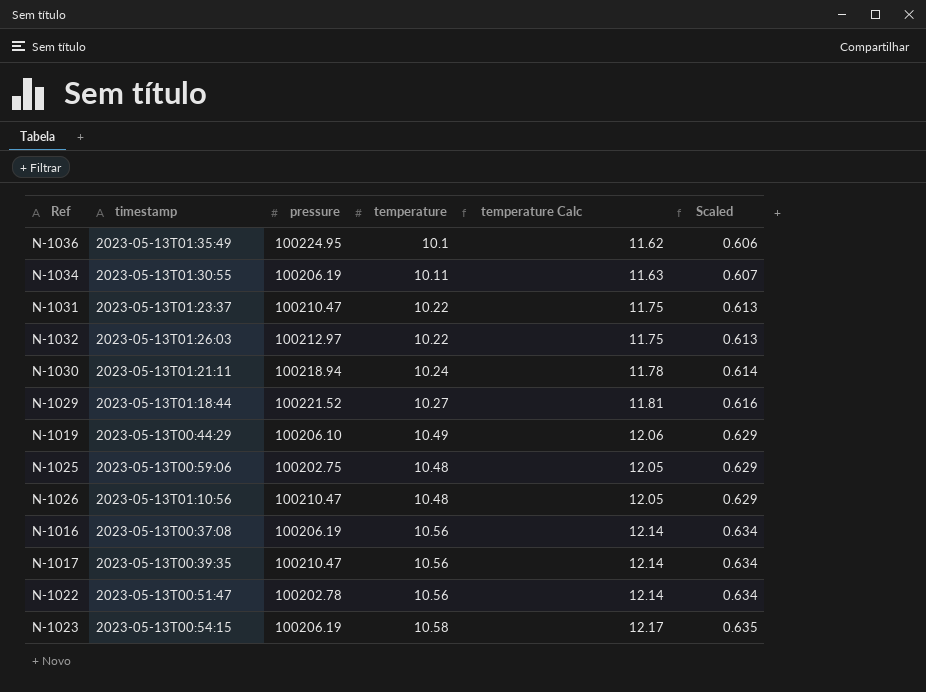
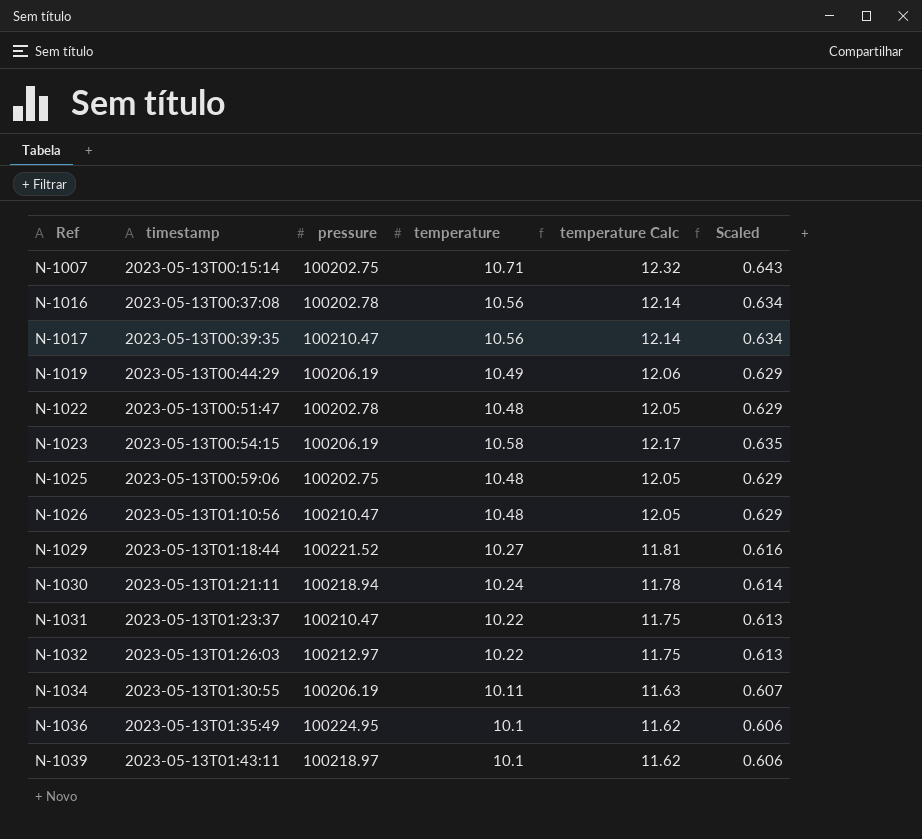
row order: Scaled ascending -> Ref ascending
row N-1007: none -> 2023-05-13T00:15:14 | 100202.75 | 10.71 | 12.32 | 0.643
N-1016 | pressure: 100206.19 -> 100202.78
N-1019 | pressure: 100206.10 -> 100206.19
N-1022 | temperature: 10.56 -> 10.48
N-1022 | temperature Calc: 12.14 -> 12.05
N-1022 | Scaled: 0.634 -> 0.629
row N-1039: none -> 2023-05-13T01:43:11 | 100218.97 | 10.1 | 11.62 | 0.606

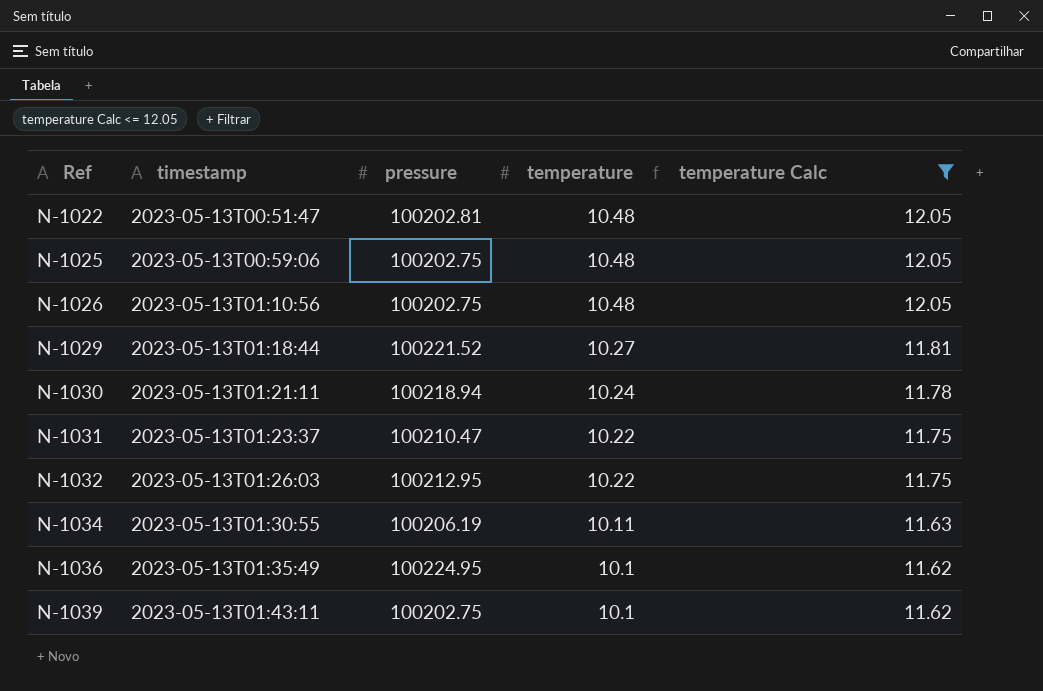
filter: none -> temperature Calc <= 12.05
column Scaled | formula: [temperature] * 0.06 -> none
N-1022 | pressure: 100202.78 -> 100202.81
N-1026 | pressure: 100210.47 -> 100202.75
N-1032 | pressure: 100212.97 -> 100212.95
N-1039 | pressure: 100218.97 -> 100202.75

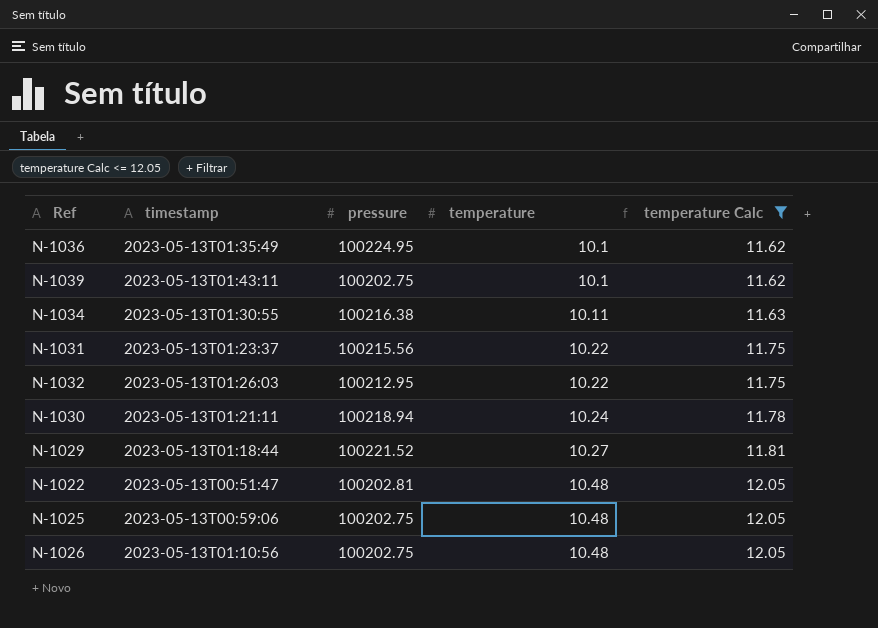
row order: Ref ascending -> temperature ascending
N-1034 | pressure: 100206.19 -> 100216.38
N-1031 | pressure: 100210.47 -> 100215.56

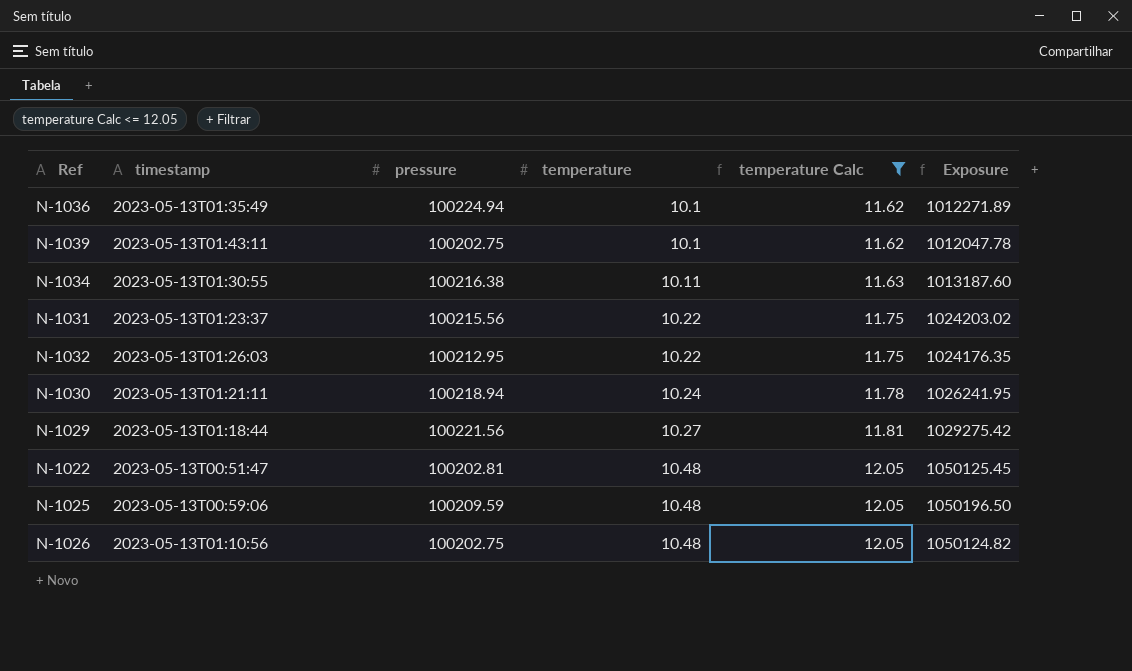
column Exposure | formula: none -> [pressure] * [temperature]
N-1036 | pressure: 100224.95 -> 100224.94
N-1029 | pressure: 100221.52 -> 100221.56
N-1025 | pressure: 100202.75 -> 100209.59

